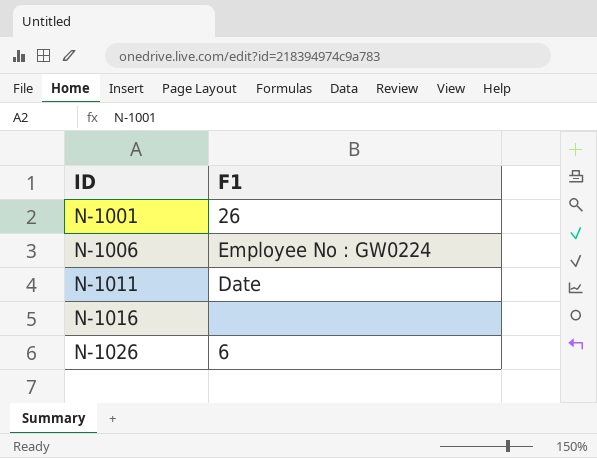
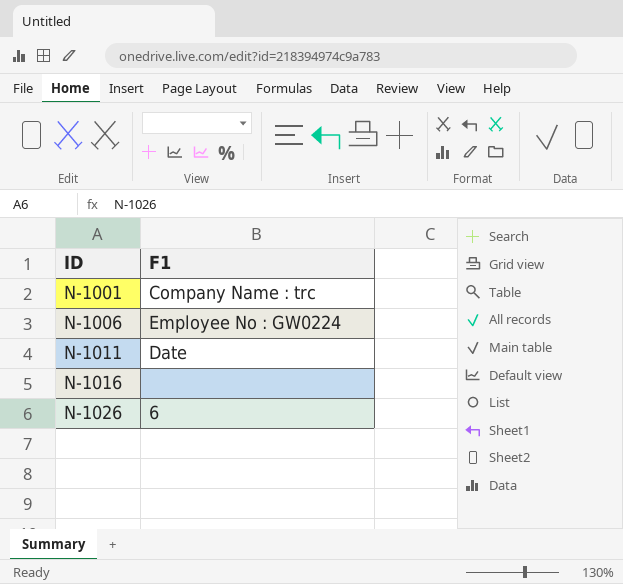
N-1001 | F1: 26 -> Company Name : trc

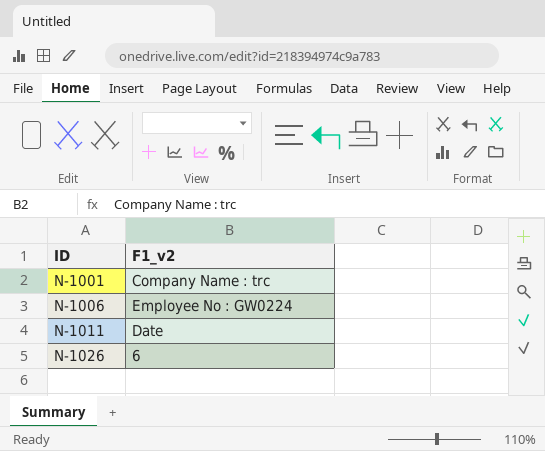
column name: F1 -> F1_v2
row N-1016: none -> none

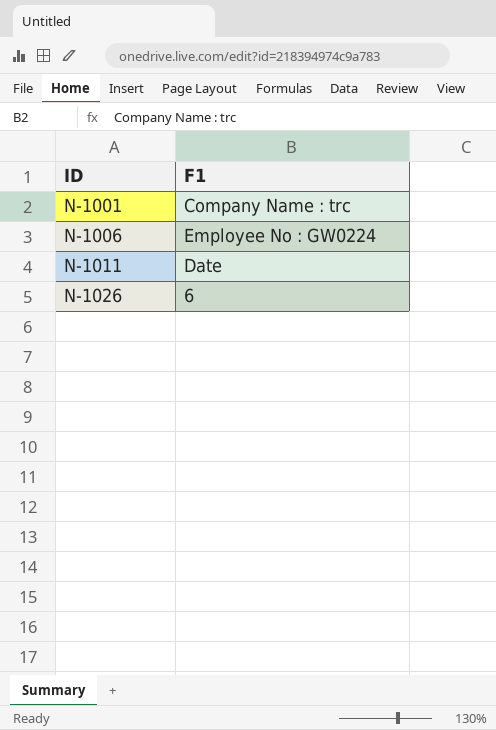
column name: F1_v2 -> F1

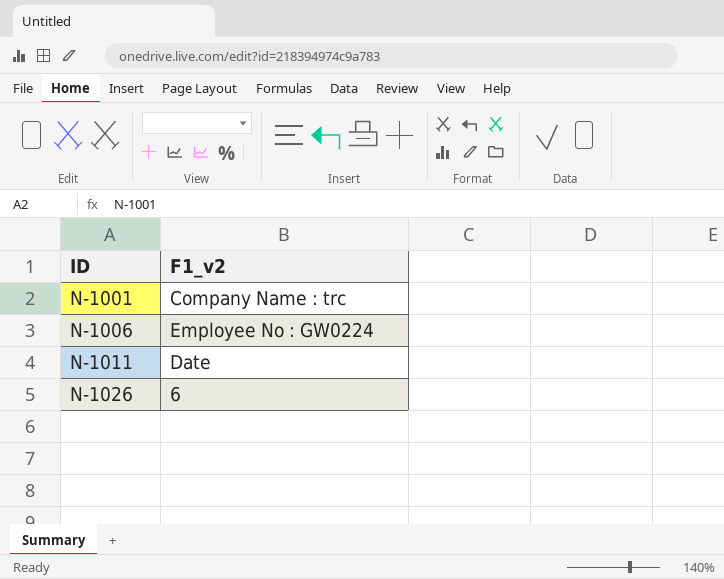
column name: F1 -> F1_v2

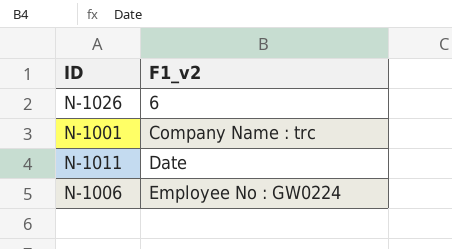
row order: ID ascending -> F1_v2 ascending

